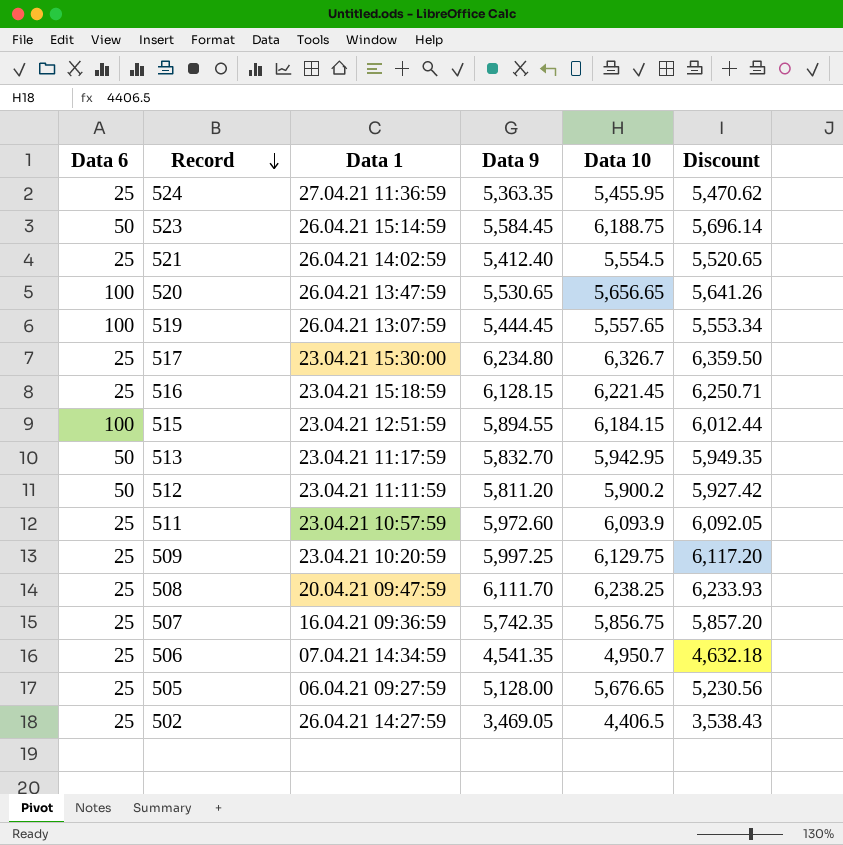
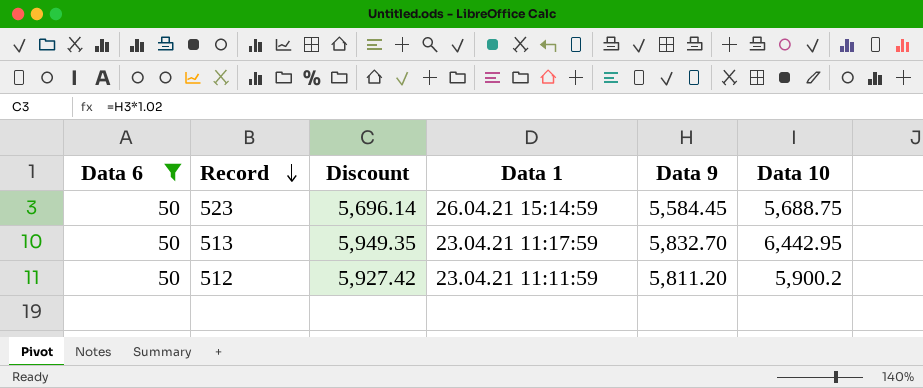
filter: none -> Data 6 = 50
column Discount | position: 6 -> 3
523 | Data 10: 6,188.75 -> 5,688.75
513 | Data 10: 5,942.95 -> 6,442.95

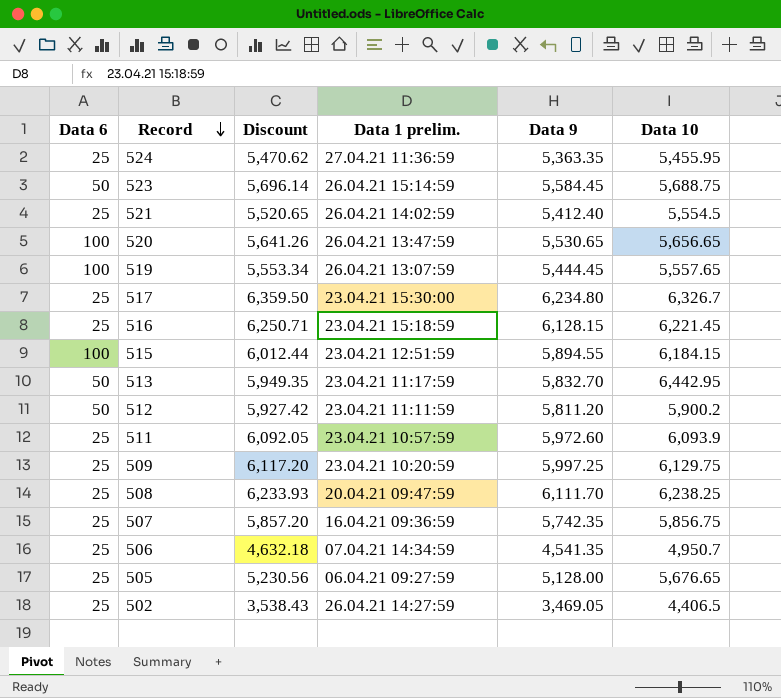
filter: Data 6 = 50 -> none
column name: Data 1 -> Data 1 prelim.

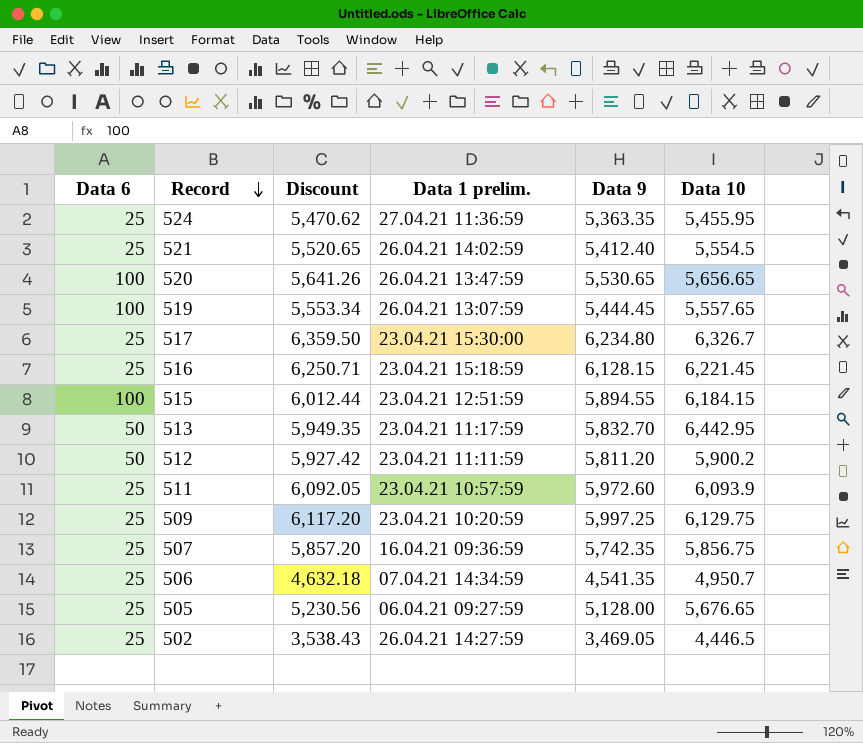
row 523: 50 | 5,696.14 | 26.04.21 15:14:59 | 5,584.45 | 5,688.75 -> none
row 508: 25 | 6,233.93 | 20.04.21 09:47:59 | 6,111.70 | 6,238.25 -> none
502 | Data 10: 4,406.5 -> 4,446.5

